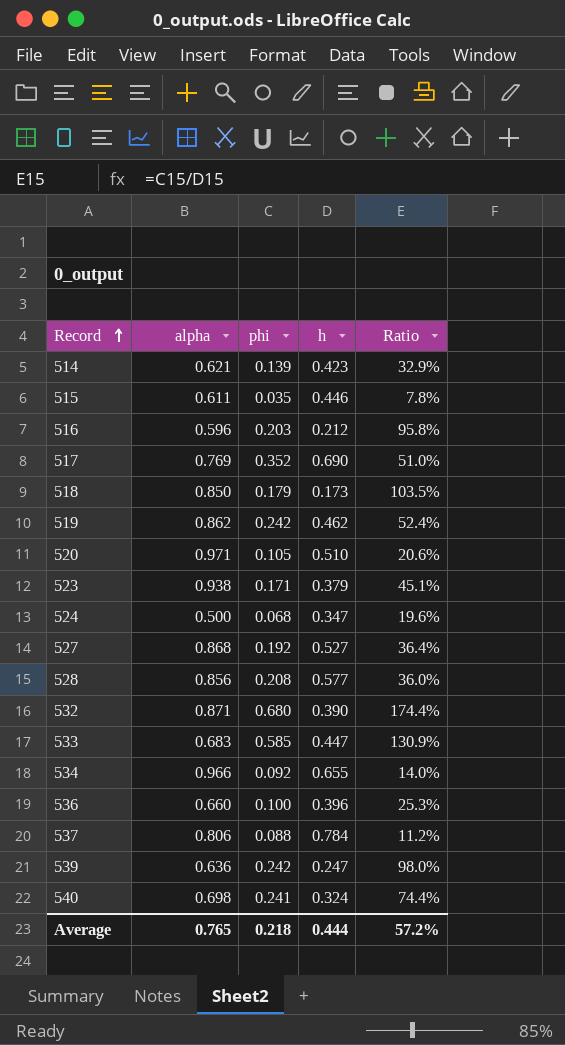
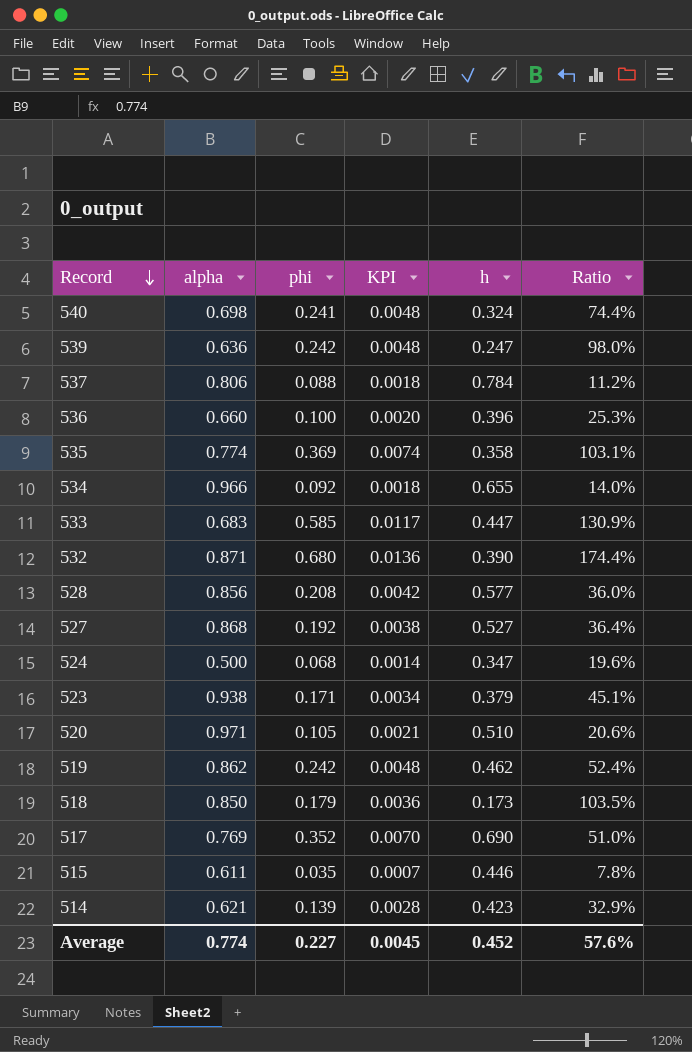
row order: Record ascending -> Record descending
column KPI | formula: none -> [phi] * 0.02
row 516: 0.596 | 0.203 | 0.212 | 95.8% -> none
row 535: none -> 0.774 | 0.369 | 0.0074 | 0.358 | 103.1%
Average | alpha: 0.765 -> 0.774
Average | phi: 0.218 -> 0.227
Average | h: 0.444 -> 0.452
Average | Ratio: 57.2% -> 57.6%

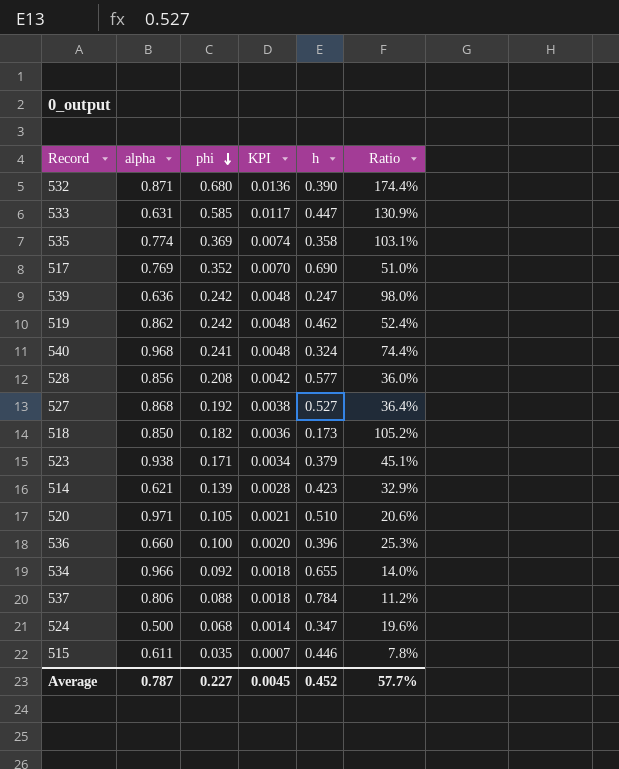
row order: Record descending -> phi descending
533 | alpha: 0.683 -> 0.631
540 | alpha: 0.698 -> 0.968
518 | phi: 0.179 -> 0.182
518 | Ratio: 103.5% -> 105.2%
Average | alpha: 0.774 -> 0.787
Average | Ratio: 57.6% -> 57.7%

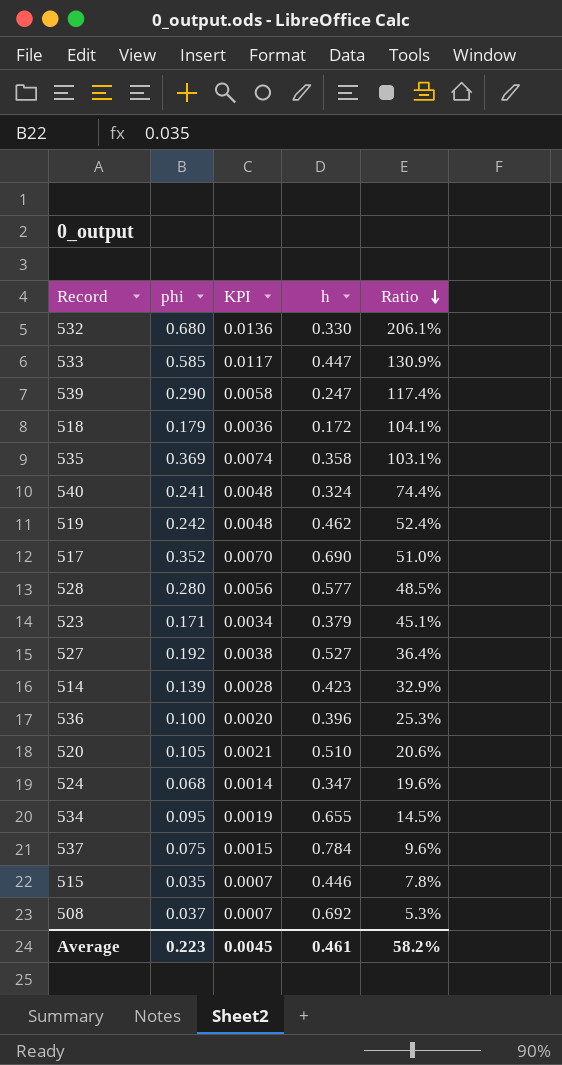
row order: phi descending -> Ratio descending
column alpha | position: 2 -> none
532 | h: 0.390 -> 0.330
532 | Ratio: 174.4% -> 206.1%
539 | phi: 0.242 -> 0.290
539 | KPI: 0.0048 -> 0.0058
539 | Ratio: 98.0% -> 117.4%
518 | phi: 0.182 -> 0.179
518 | h: 0.173 -> 0.172
518 | Ratio: 105.2% -> 104.1%
528 | phi: 0.208 -> 0.280
528 | KPI: 0.0042 -> 0.0056
528 | Ratio: 36.0% -> 48.5%
534 | phi: 0.092 -> 0.095
534 | KPI: 0.0018 -> 0.0019
534 | Ratio: 14.0% -> 14.5%
537 | phi: 0.088 -> 0.075
537 | KPI: 0.0018 -> 0.0015
537 | Ratio: 11.2% -> 9.6%
row 508: none -> 0.037 | 0.0007 | 0.692 | 5.3%
Average | phi: 0.227 -> 0.223
Average | h: 0.452 -> 0.461
Average | Ratio: 57.7% -> 58.2%

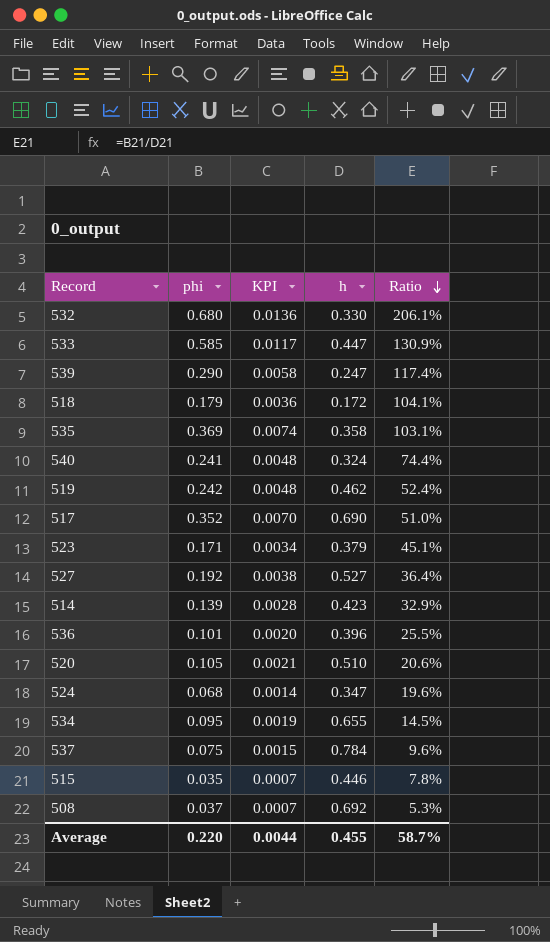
row 528: 0.280 | 0.0056 | 0.577 | 48.5% -> none
536 | phi: 0.100 -> 0.101
536 | Ratio: 25.3% -> 25.5%
Average | phi: 0.223 -> 0.220
Average | KPI: 0.0045 -> 0.0044
Average | h: 0.461 -> 0.455
Average | Ratio: 58.2% -> 58.7%

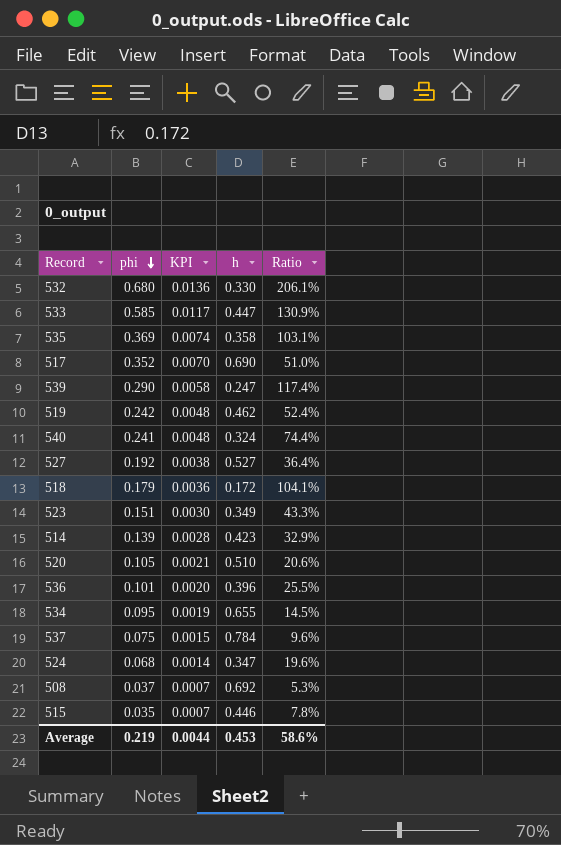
row order: Ratio descending -> phi descending
523 | phi: 0.171 -> 0.151
523 | KPI: 0.0034 -> 0.0030
523 | h: 0.379 -> 0.349
523 | Ratio: 45.1% -> 43.3%
Average | phi: 0.220 -> 0.219
Average | h: 0.455 -> 0.453
Average | Ratio: 58.7% -> 58.6%

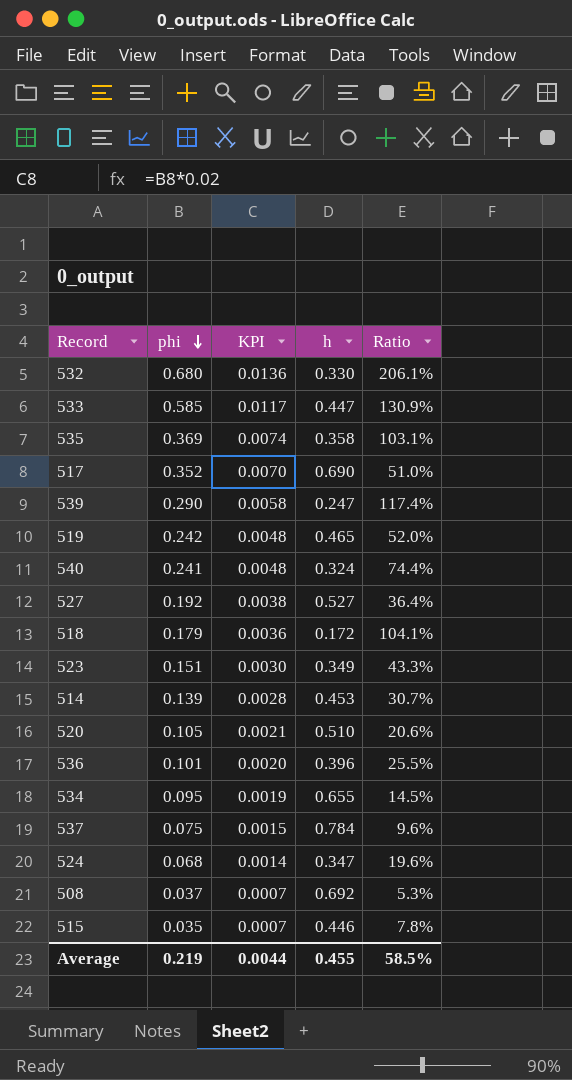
519 | h: 0.462 -> 0.465
519 | Ratio: 52.4% -> 52.0%
514 | h: 0.423 -> 0.453
514 | Ratio: 32.9% -> 30.7%
Average | h: 0.453 -> 0.455
Average | Ratio: 58.6% -> 58.5%

